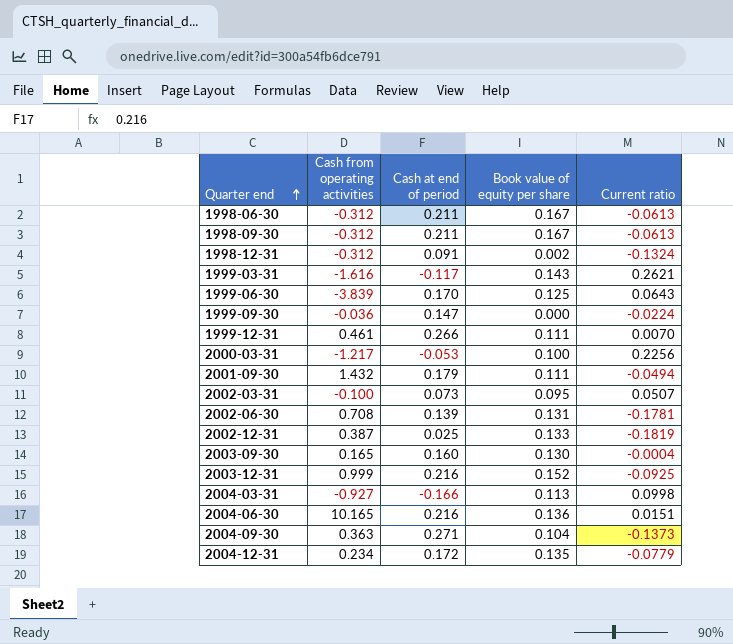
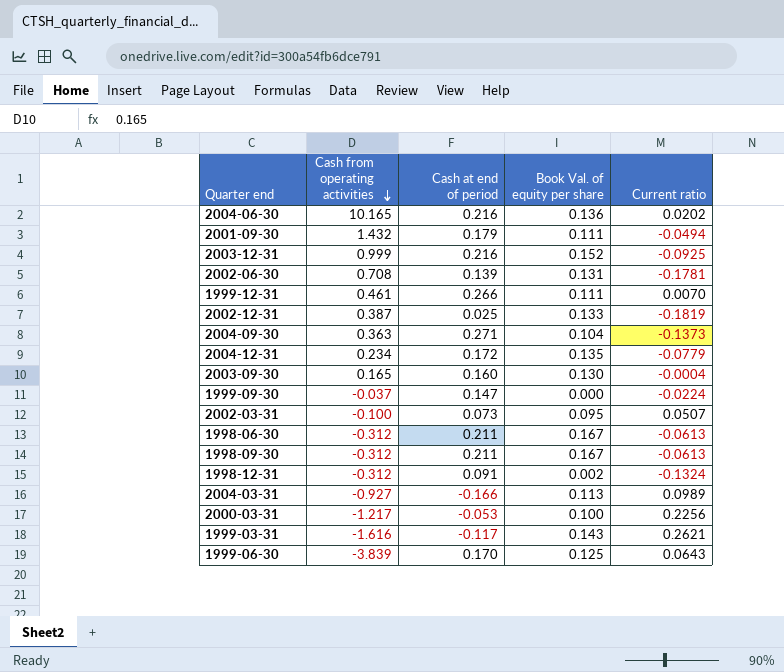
row order: Quarter end ascending -> Cash from operating activities descending
column name: Book value of equity per share -> Book Val. of equity per share
2004-06-30 | Current ratio: 0.0151 -> 0.0202
1999-09-30 | Cash from operating activities: -0.036 -> -0.037
2004-03-31 | Current ratio: 0.0998 -> 0.0989

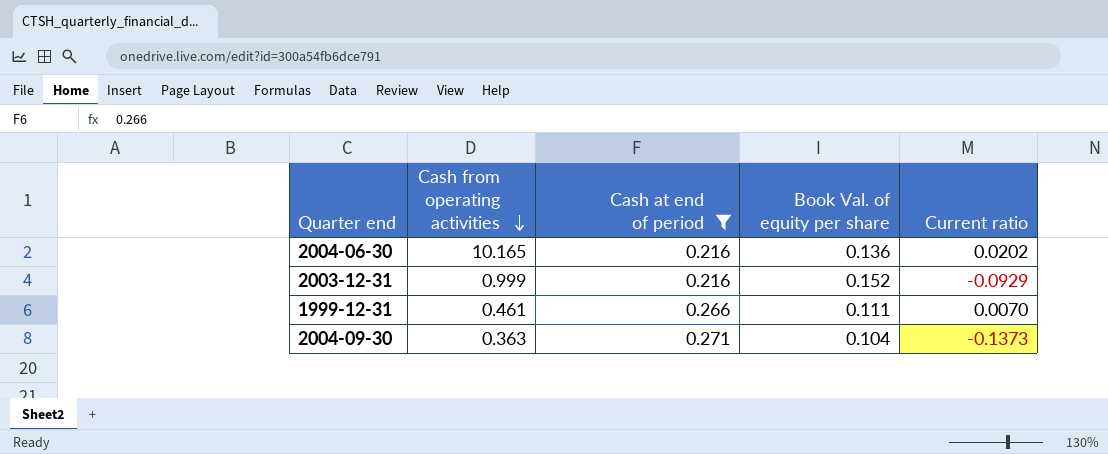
filter: none -> Cash at end of period >= 0.216
2003-12-31 | Current ratio: -0.0925 -> -0.0929

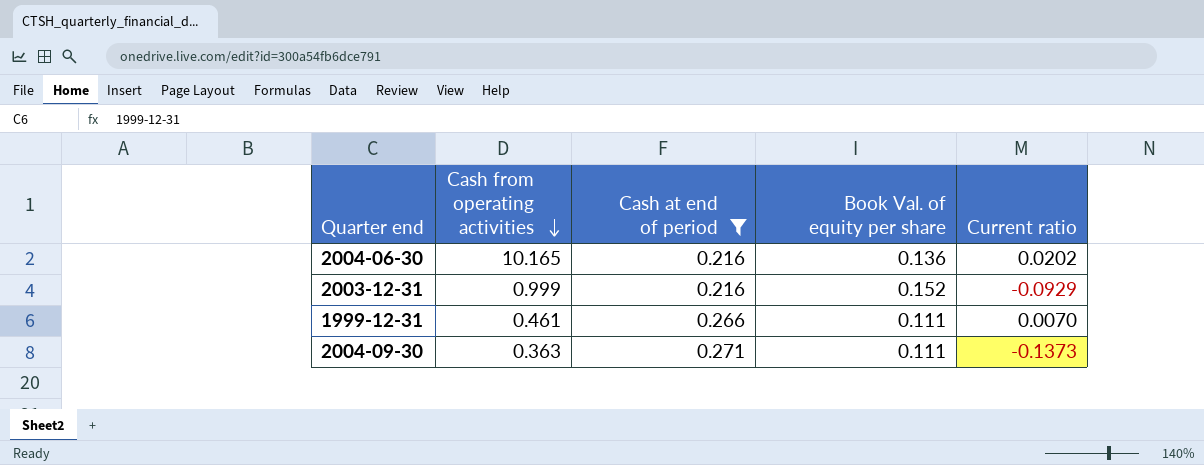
2004-09-30 | Book Val. of equity per share: 0.104 -> 0.111

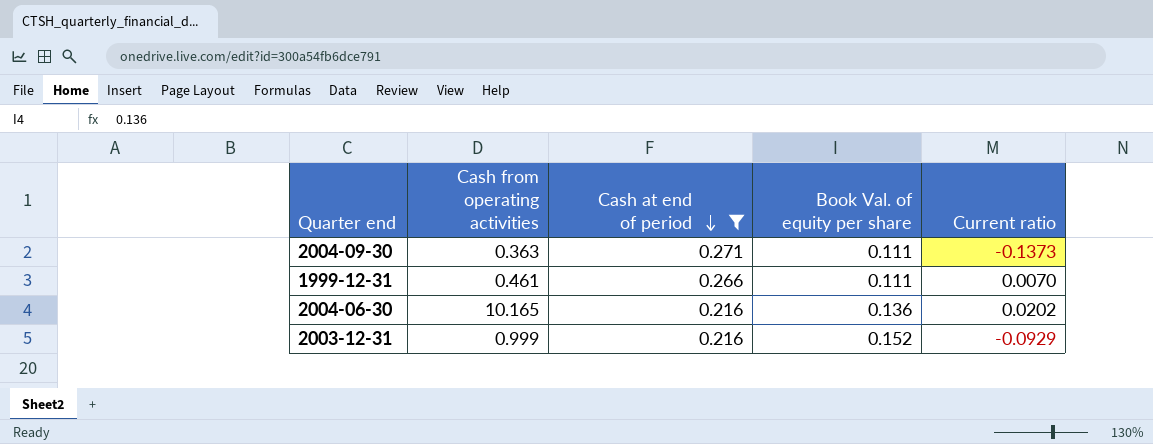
row order: Cash from operating activities descending -> Cash at end of period descending

